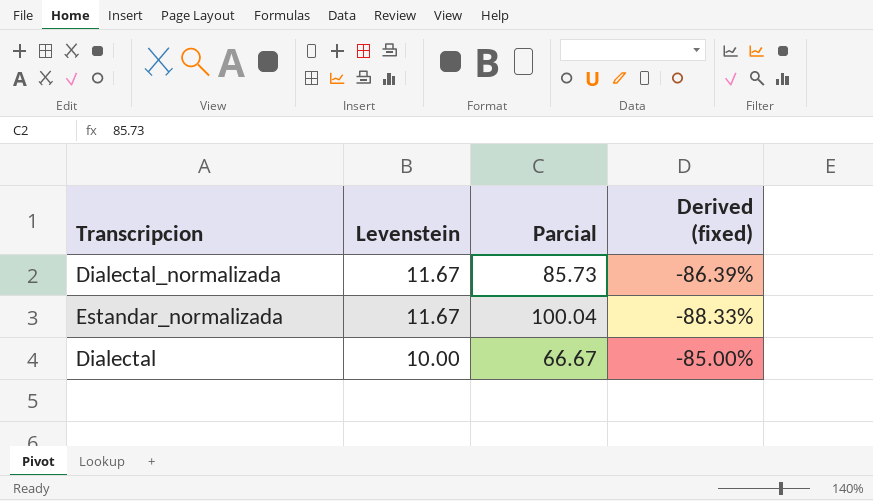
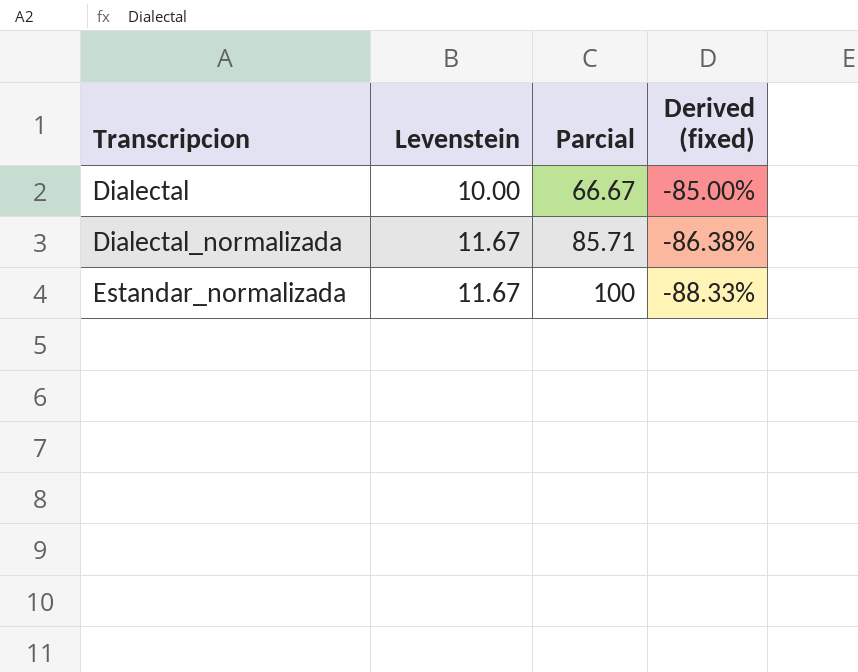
row order: Levenstein descending -> Transcripcion ascending
Dialectal_normalizada | Parcial: 85.73 -> 85.71
Dialectal_normalizada | Derived (fixed): -86.39% -> -86.38%
Estandar_normalizada | Parcial: 100.04 -> 100

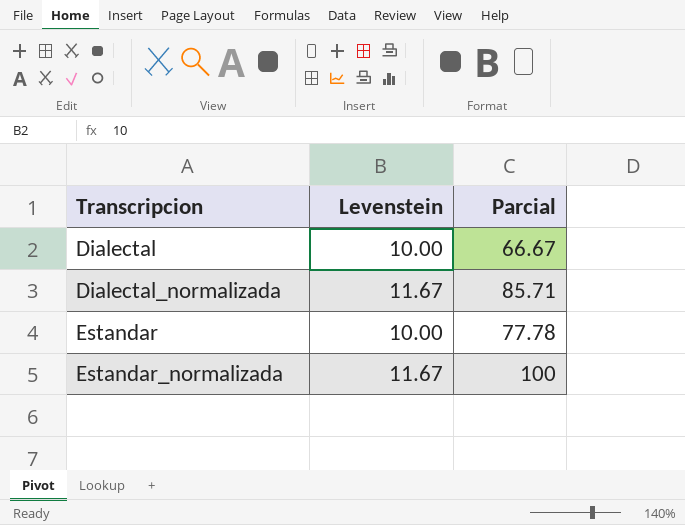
column Derived (fixed) | formula: ([Levenstein] - [Parcial]) / [Parcial] -> none
row Estandar: none -> 10.00 | 77.78

